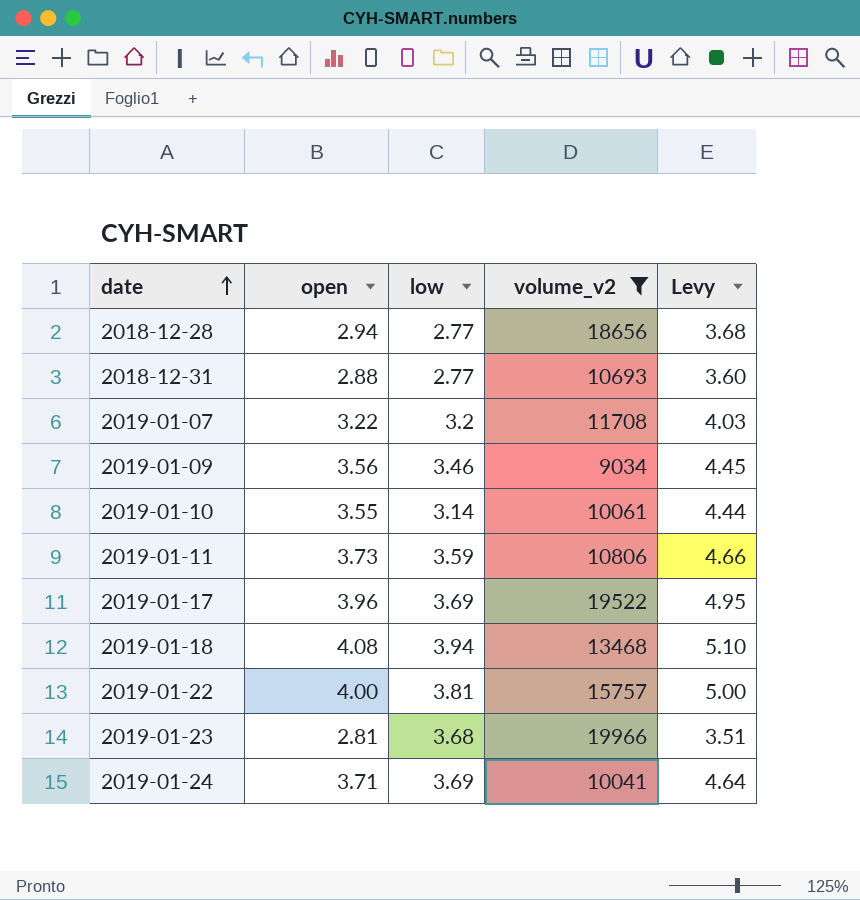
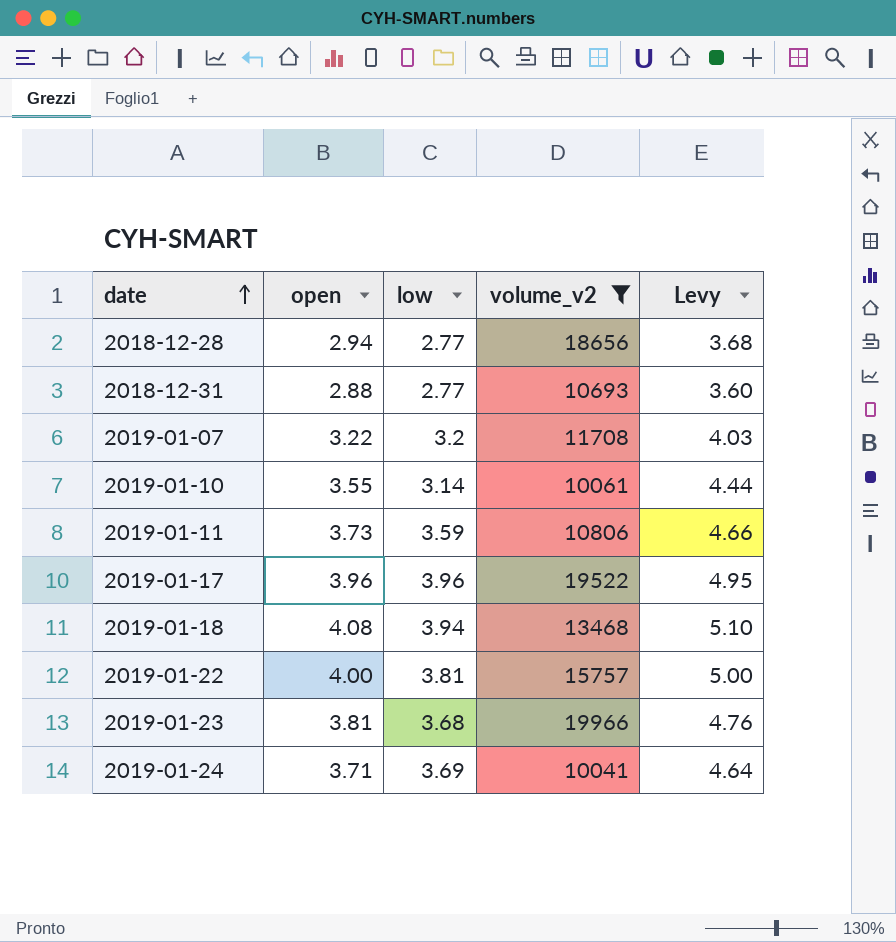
row 2019-01-09: 3.56 | 3.46 | 9034 | 4.45 -> none
2019-01-17 | low: 3.69 -> 3.96
2019-01-23 | open: 2.81 -> 3.81
2019-01-23 | Levy: 3.51 -> 4.76

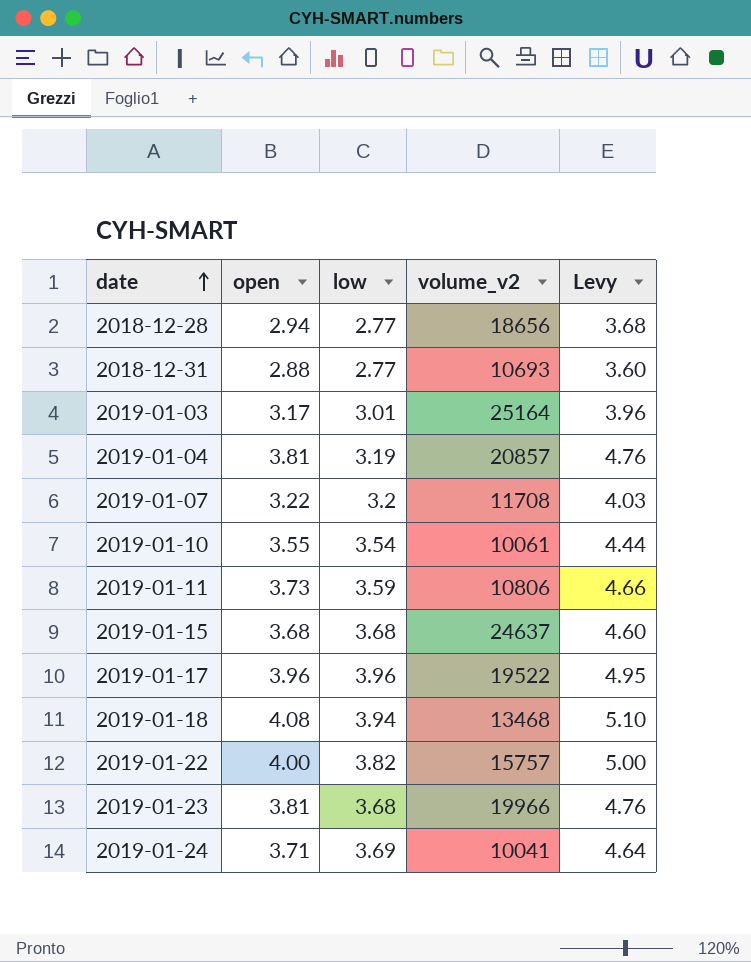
filter: volume_v2 <= 19966 -> none
2019-01-10 | low: 3.14 -> 3.54
2019-01-22 | low: 3.81 -> 3.82

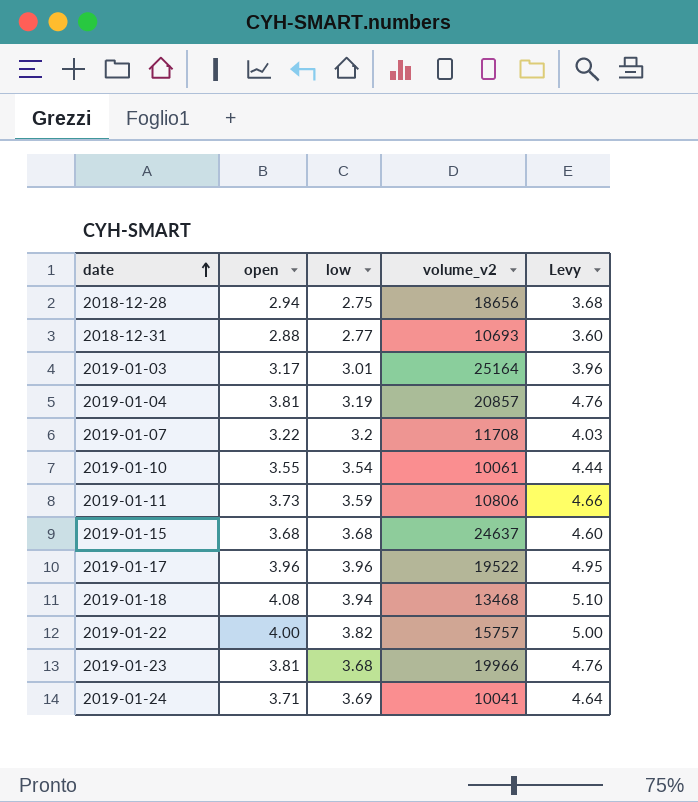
2018-12-28 | low: 2.77 -> 2.75

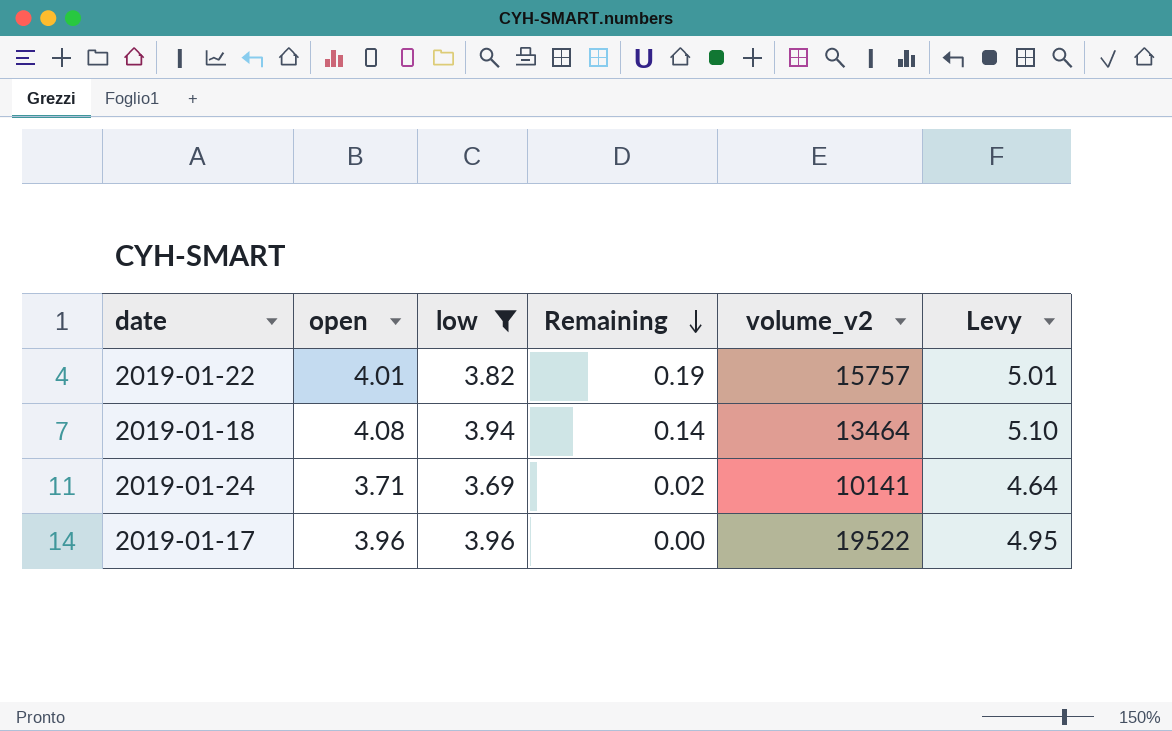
filter: none -> low >= 3.69
row order: date ascending -> Remaining descending
column Remaining | formula: none -> [open] - [low]
2019-01-22 | open: 4.00 -> 4.01
2019-01-22 | Levy: 5.00 -> 5.01
2019-01-18 | volume_v2: 13468 -> 13464
2019-01-24 | volume_v2: 10041 -> 10141

